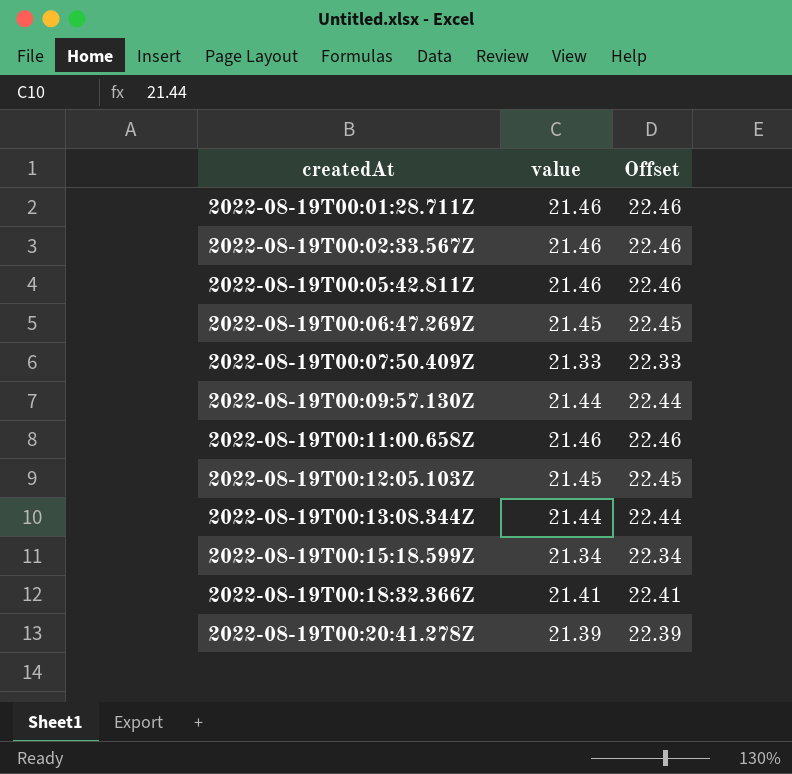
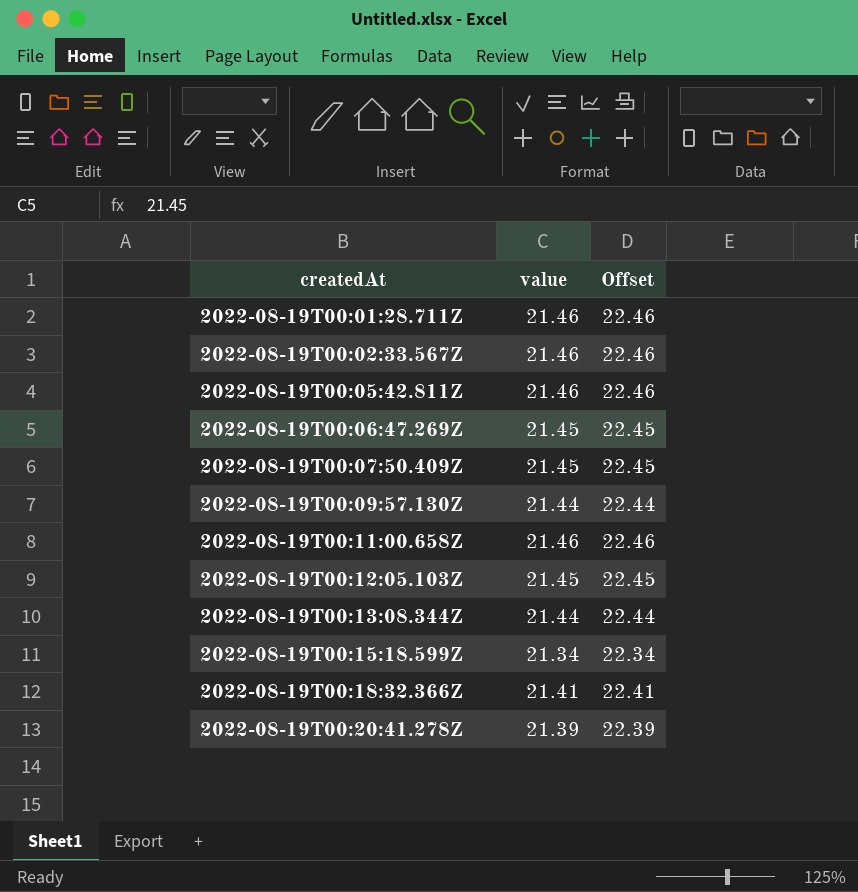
2022-08-19T00:07:50.409Z | value: 21.33 -> 21.45
2022-08-19T00:07:50.409Z | Offset: 22.33 -> 22.45

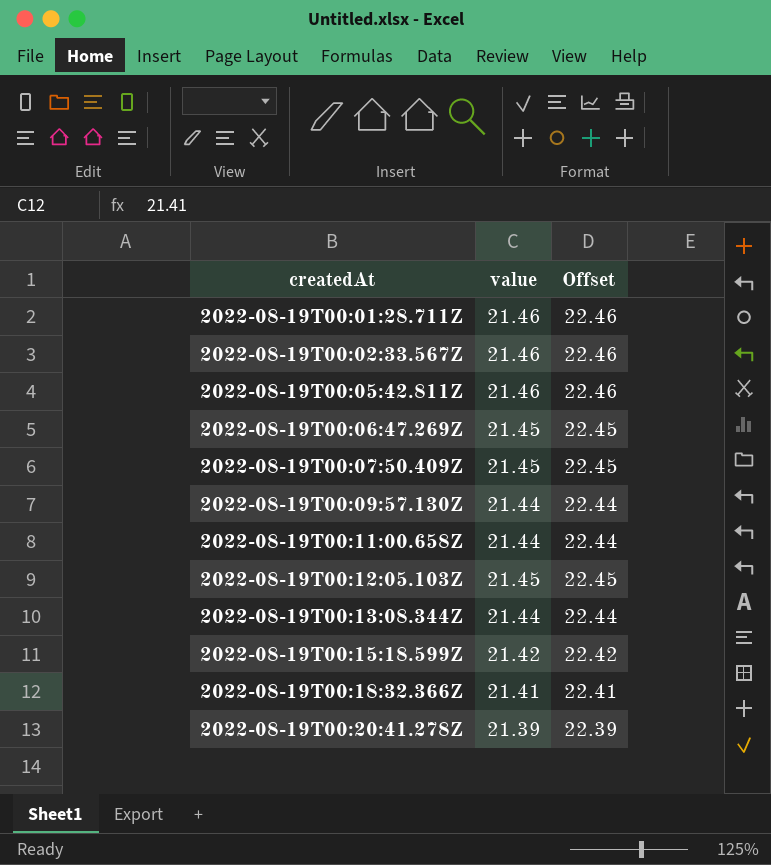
2022-08-19T00:11:00.658Z | value: 21.46 -> 21.44
2022-08-19T00:11:00.658Z | Offset: 22.46 -> 22.44
2022-08-19T00:15:18.599Z | value: 21.34 -> 21.42
2022-08-19T00:15:18.599Z | Offset: 22.34 -> 22.42

